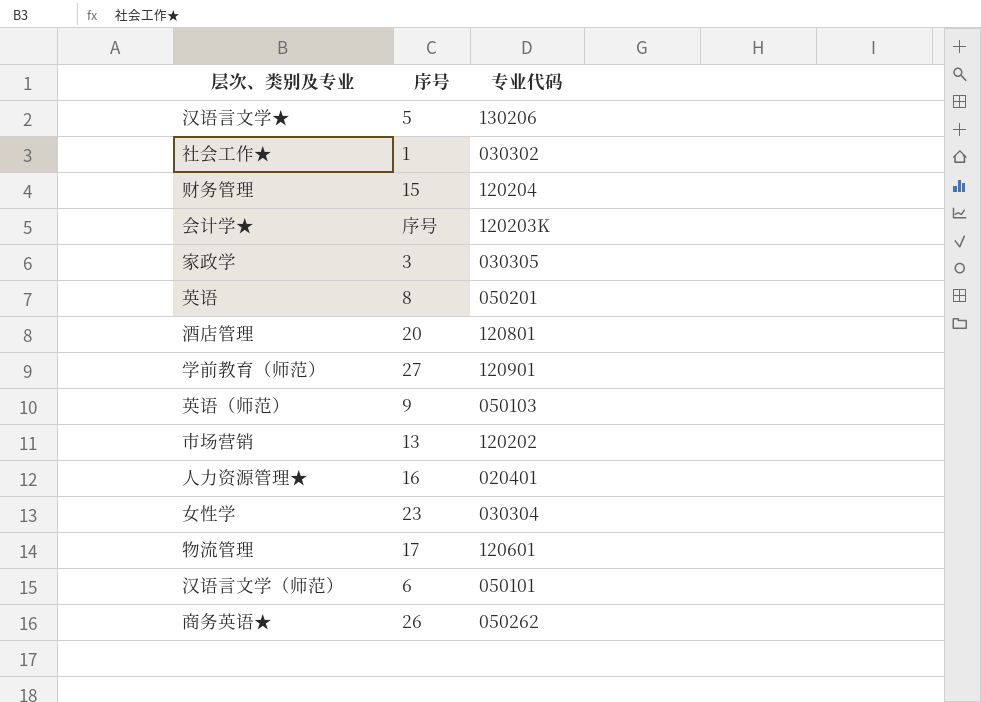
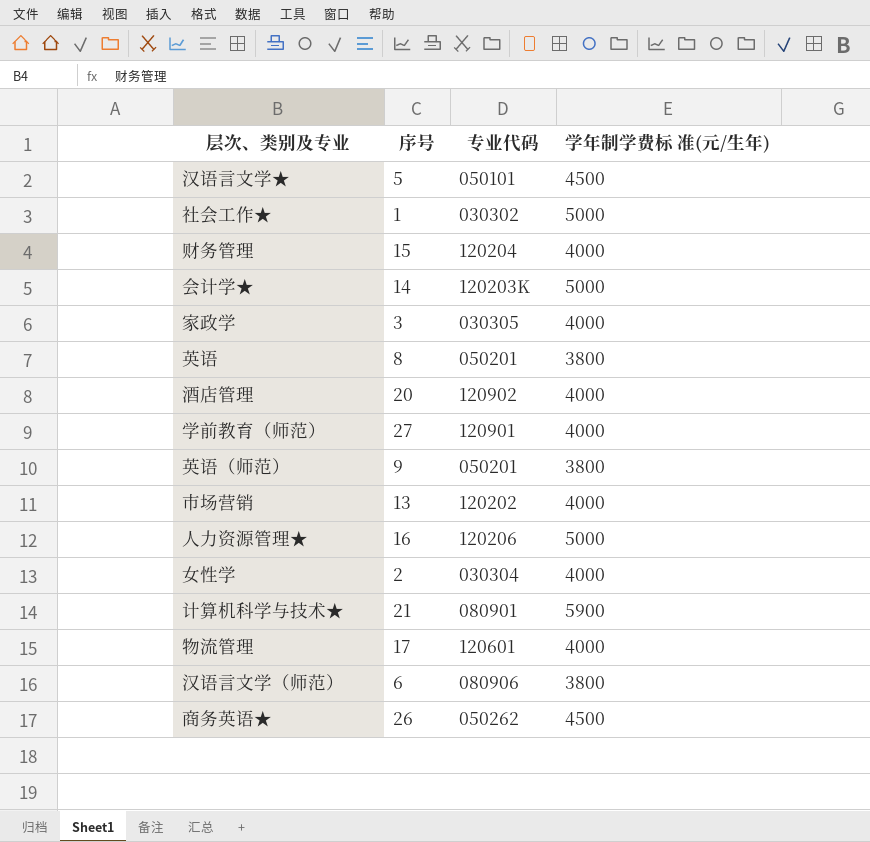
column 学年制学费标 准(元/生年) | position: none -> 4
汉语言文学★ | 专业代码: 130206 -> 050101
会计学★ | 序号: 序号 -> 14
酒店管理 | 专业代码: 120801 -> 120902
英语（师范） | 专业代码: 050103 -> 050201
人力资源管理★ | 专业代码: 020401 -> 120206
女性学 | 序号: 23 -> 2
row 计算机科学与技术★: none -> 21 | 080901 | 5900
汉语言文学（师范） | 专业代码: 050101 -> 080906

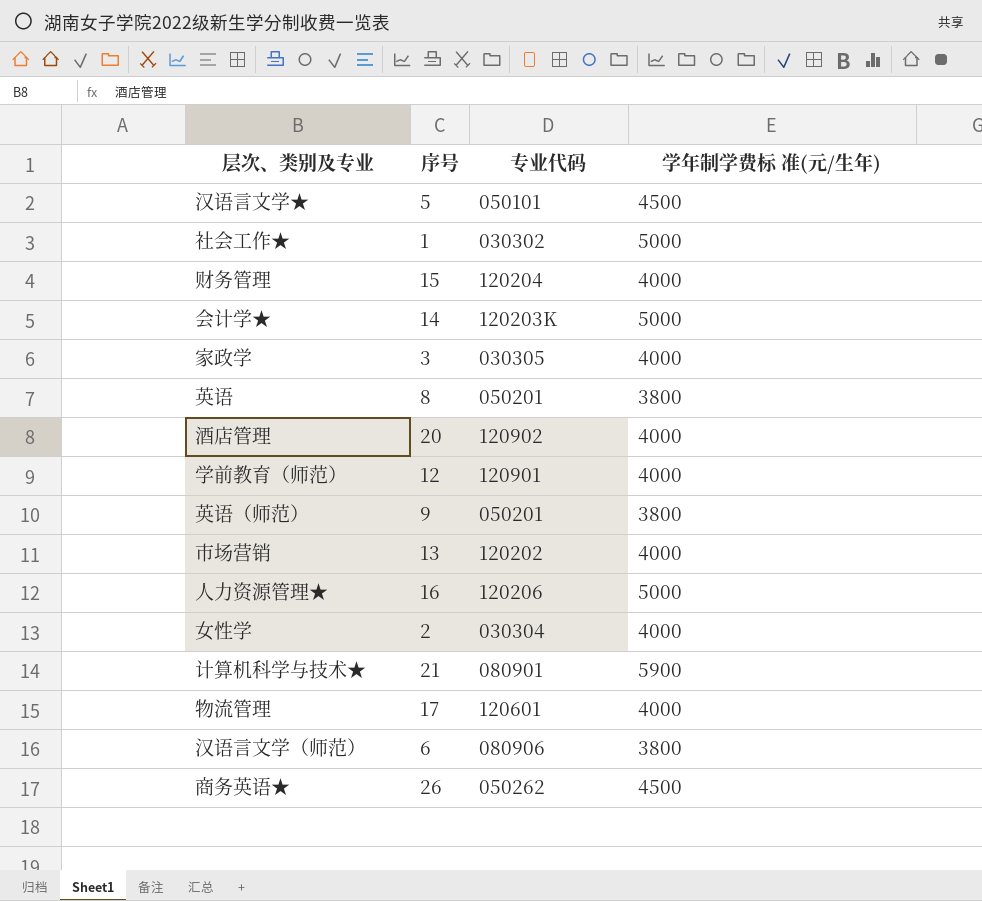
学前教育（师范） | 序号: 27 -> 12

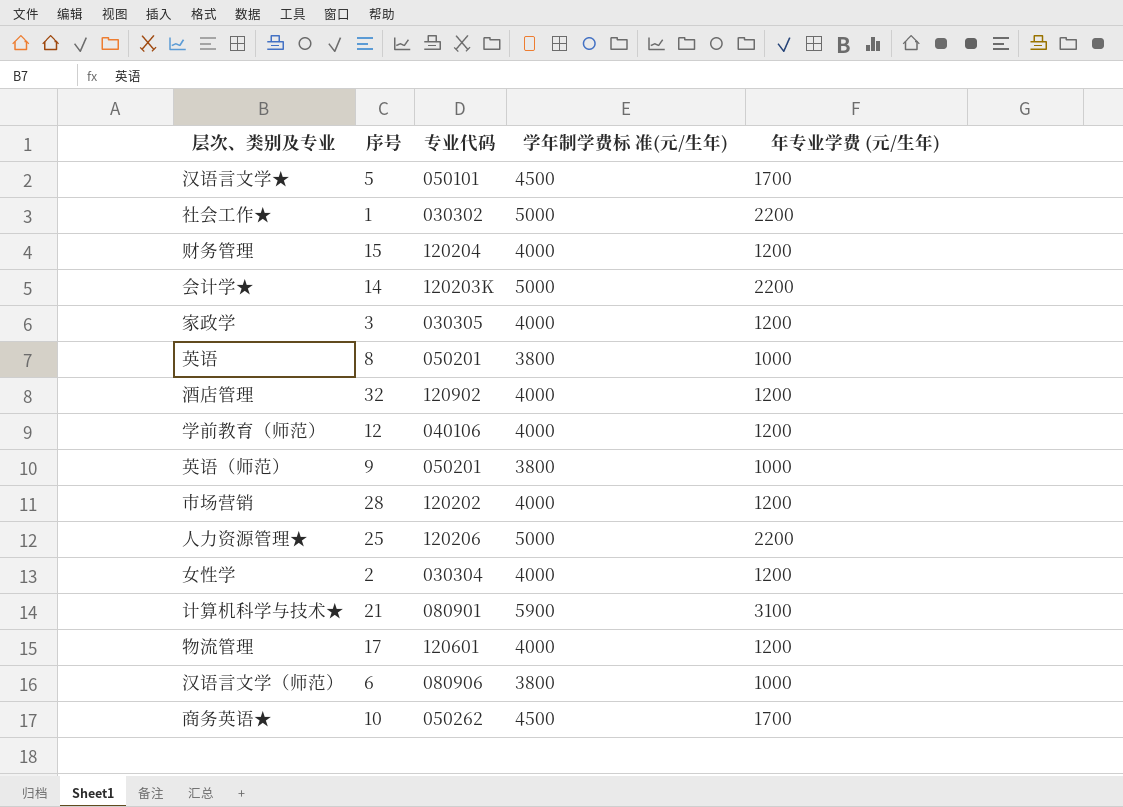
column 年专业学费 (元/生年) | position: none -> 5
酒店管理 | 序号: 20 -> 32
学前教育（师范） | 专业代码: 120901 -> 040106
市场营销 | 序号: 13 -> 28
人力资源管理★ | 序号: 16 -> 25
商务英语★ | 序号: 26 -> 10

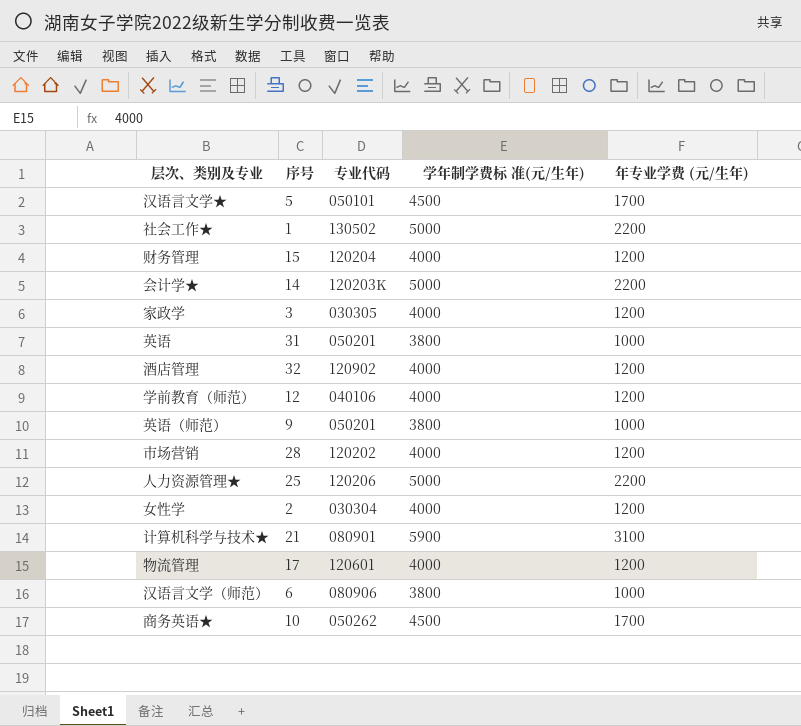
社会工作★ | 专业代码: 030302 -> 130502
英语 | 序号: 8 -> 31

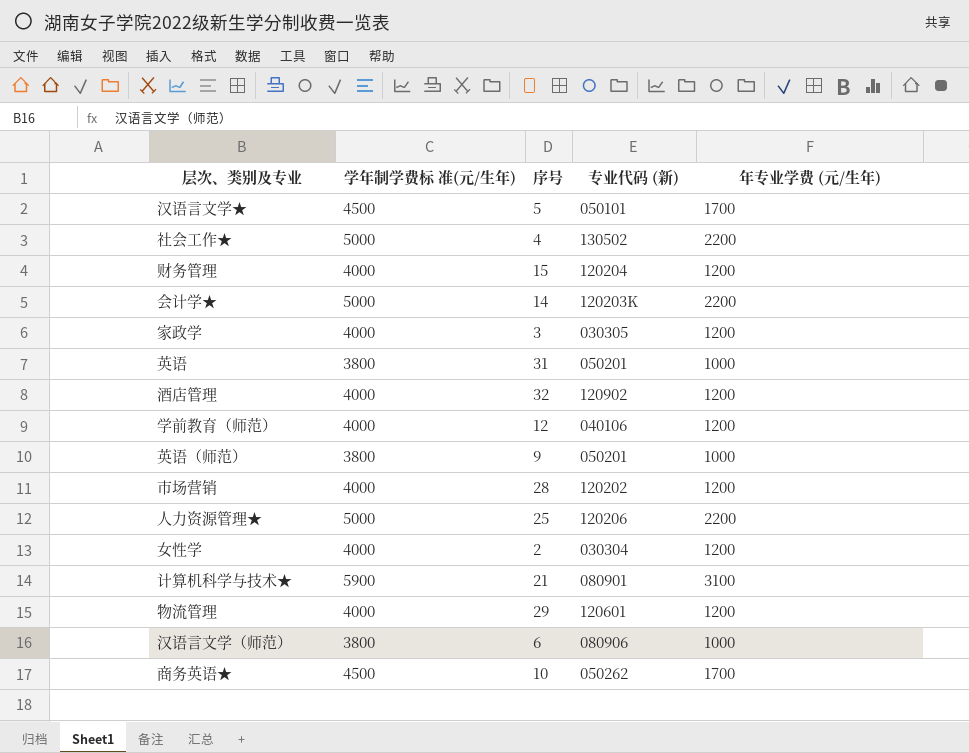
column 学年制学费标 准(元/生年) | position: 4 -> 2
column name: 专业代码 -> 专业代码 (新)
社会工作★ | 序号: 1 -> 4
物流管理 | 序号: 17 -> 29

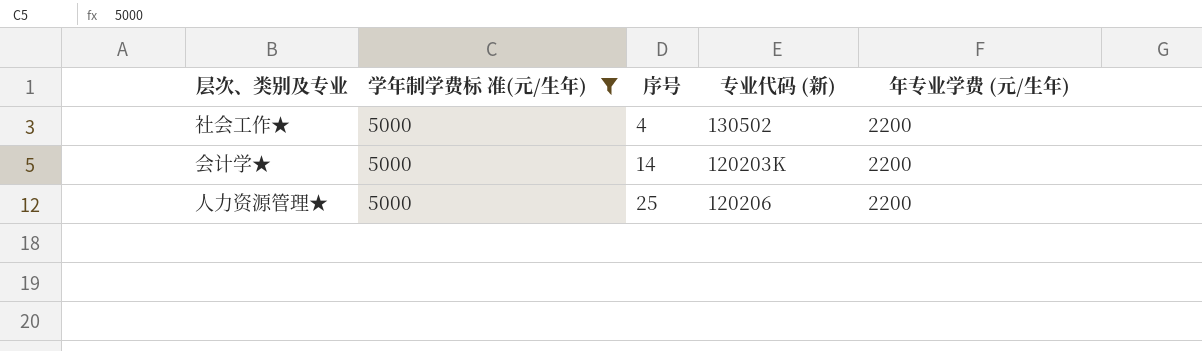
filter: none -> 学年制学费标 准(元/生年) = 5000

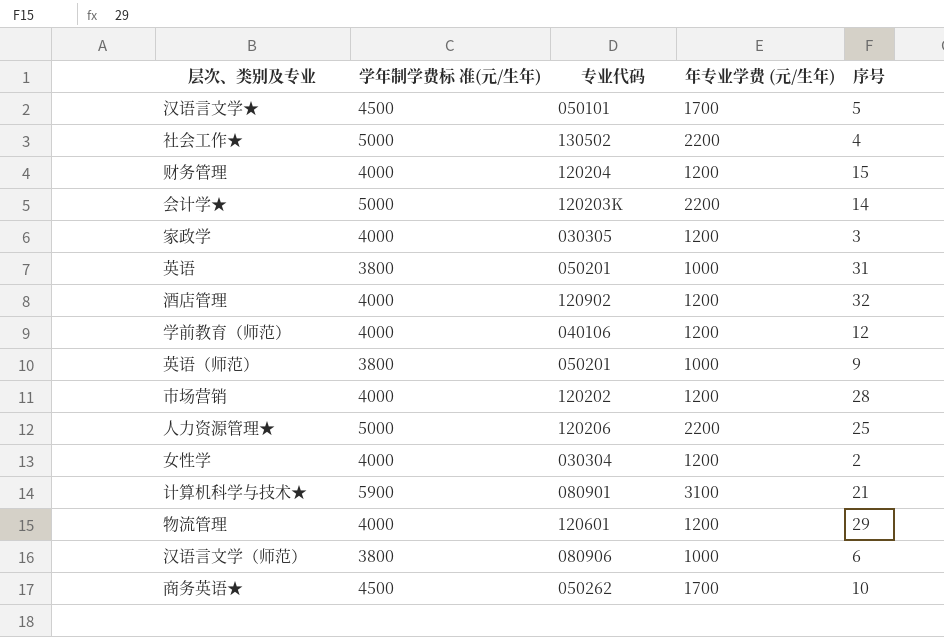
filter: 学年制学费标 准(元/生年) = 5000 -> none
column name: 专业代码 (新) -> 专业代码
column 序号 | position: 3 -> 5

